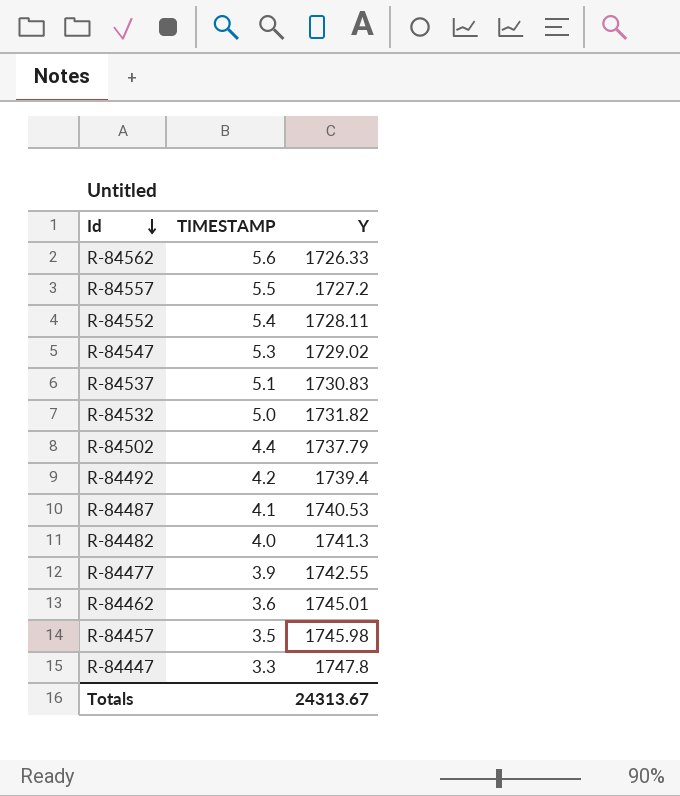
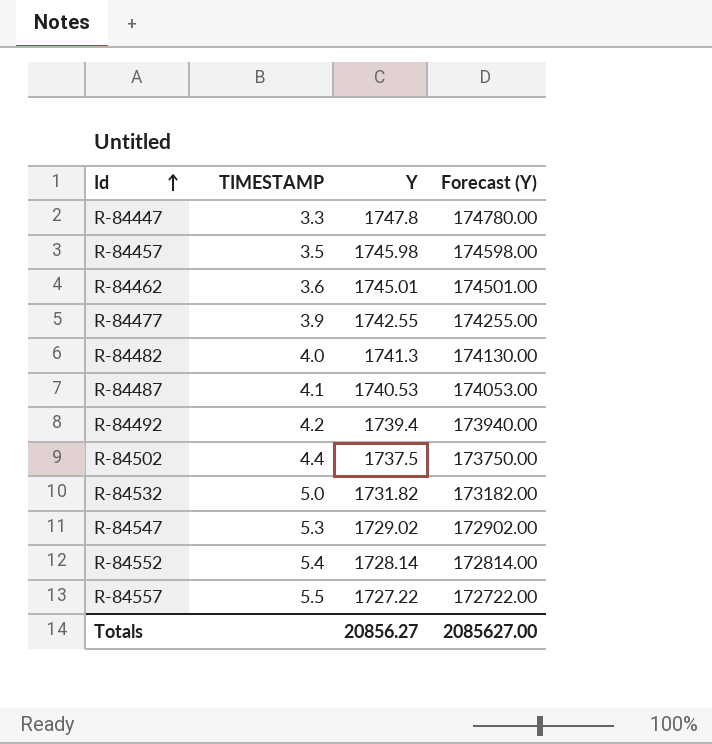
row order: Id descending -> Id ascending
column Forecast (Y) | formula: none -> [Y] * 100
row R-84562: 5.6 | 1726.33 -> none
row R-84537: 5.1 | 1730.83 -> none
R-84502 | Y: 1737.79 -> 1737.5
R-84552 | Y: 1728.11 -> 1728.14
R-84557 | Y: 1727.2 -> 1727.22
Totals | Y: 24313.67 -> 20856.27

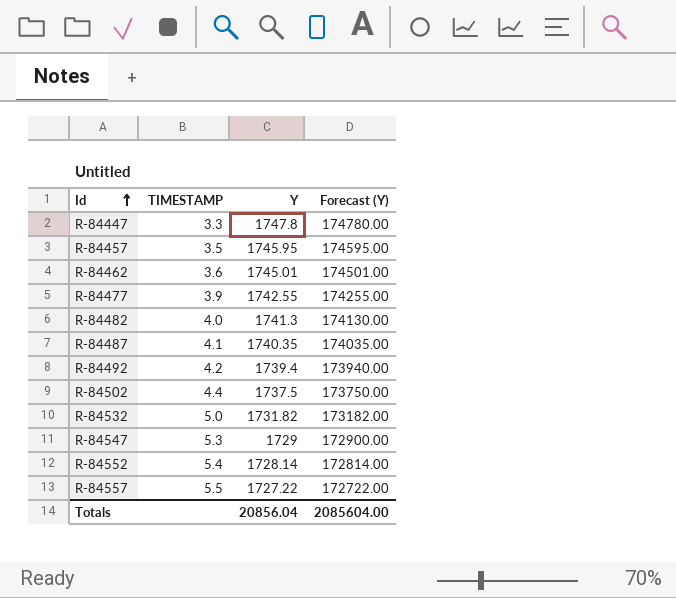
R-84457 | Y: 1745.98 -> 1745.95
R-84457 | Forecast (Y): 174598.00 -> 174595.00
R-84487 | Y: 1740.53 -> 1740.35
R-84487 | Forecast (Y): 174053.00 -> 174035.00
R-84547 | Y: 1729.02 -> 1729
R-84547 | Forecast (Y): 172902.00 -> 172900.00
Totals | Y: 20856.27 -> 20856.04
Totals | Forecast (Y): 2085627.00 -> 2085604.00

